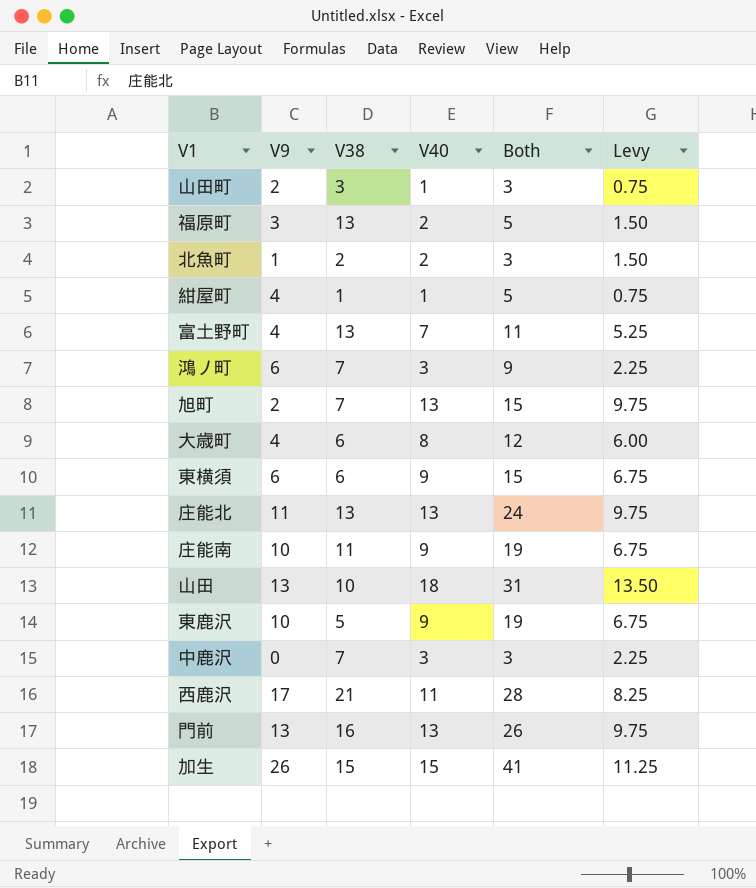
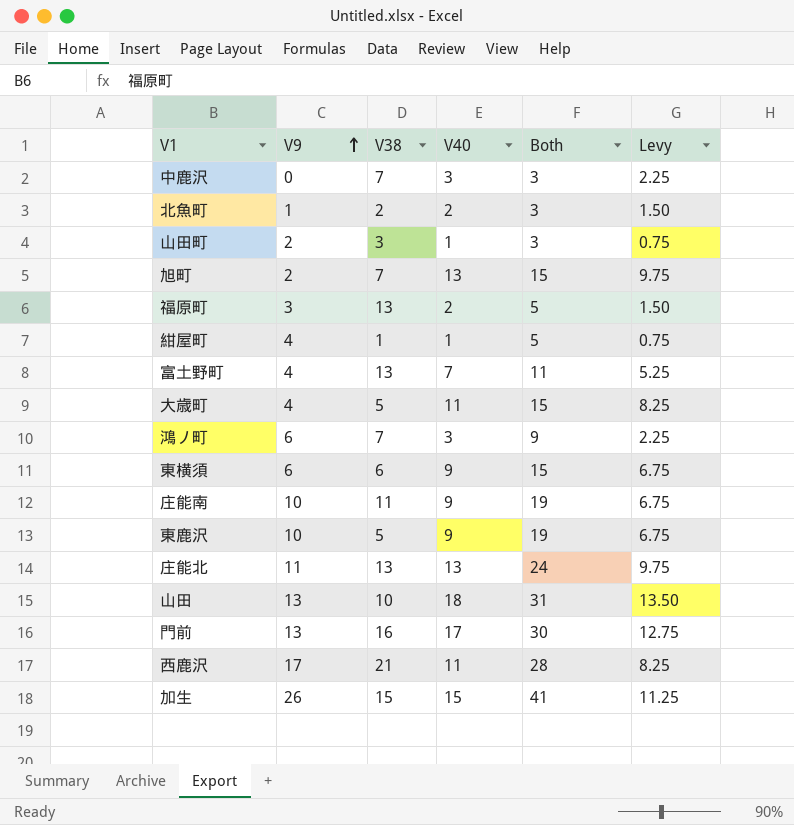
row order: none -> V9 ascending
大歳町 | V38: 6 -> 5
大歳町 | V40: 8 -> 11
大歳町 | Both: 12 -> 15
大歳町 | Levy: 6.00 -> 8.25
門前 | V40: 13 -> 17
門前 | Both: 26 -> 30
門前 | Levy: 9.75 -> 12.75

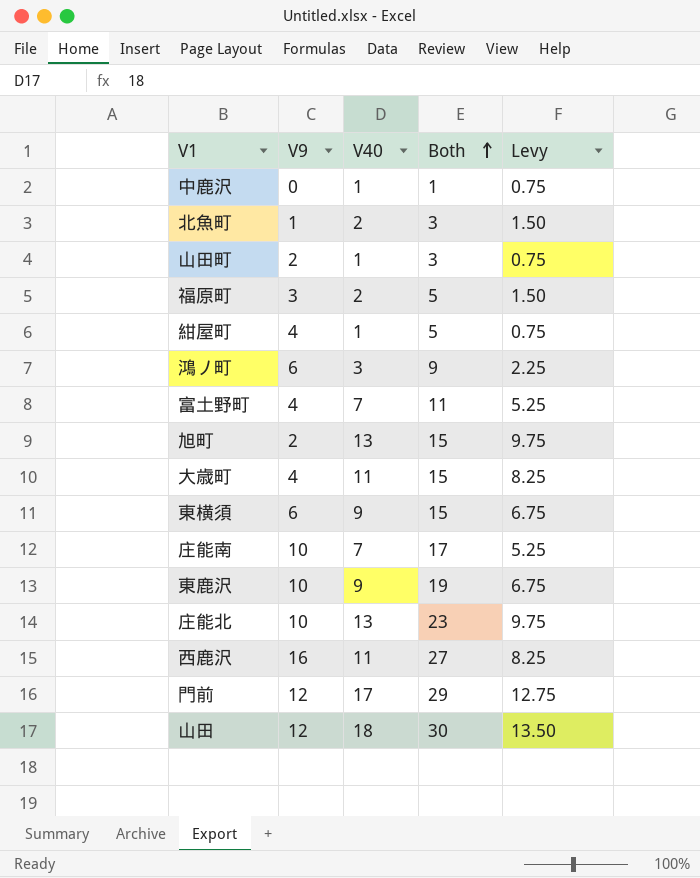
row order: V9 ascending -> Both ascending
column V38 | position: 3 -> none
row 加生: 26 | 15 | 15 | 41 | 11.25 -> none
中鹿沢 | V40: 3 -> 1
中鹿沢 | Both: 3 -> 1
中鹿沢 | Levy: 2.25 -> 0.75
庄能南 | V40: 9 -> 7
庄能南 | Both: 19 -> 17
庄能南 | Levy: 6.75 -> 5.25
庄能北 | V9: 11 -> 10
庄能北 | Both: 24 -> 23
西鹿沢 | V9: 17 -> 16
西鹿沢 | Both: 28 -> 27
門前 | V9: 13 -> 12
門前 | Both: 30 -> 29
山田 | V9: 13 -> 12
山田 | Both: 31 -> 30

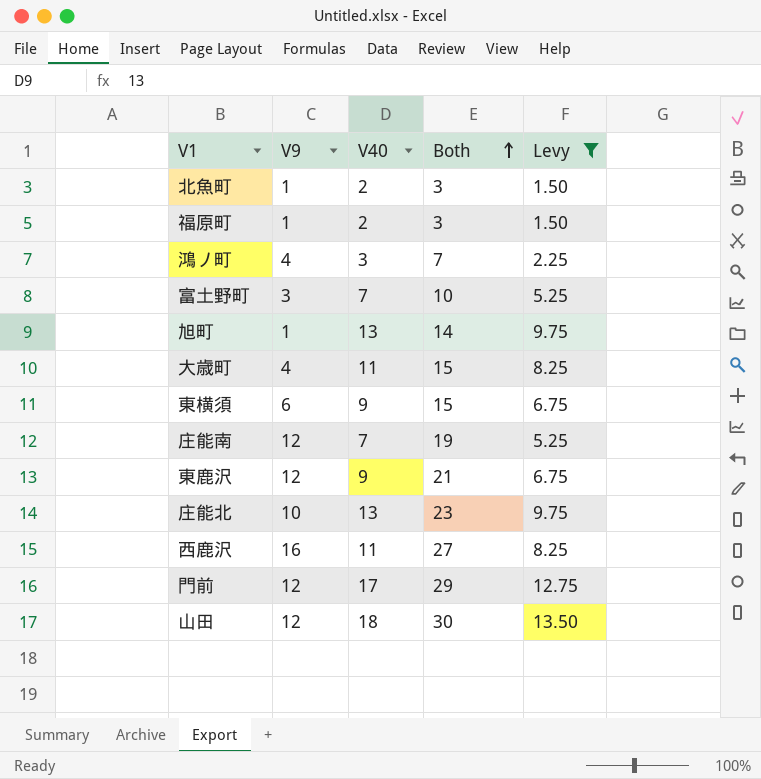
filter: none -> Levy != 0.75
福原町 | V9: 3 -> 1
福原町 | Both: 5 -> 3
鴻ノ町 | V9: 6 -> 4
鴻ノ町 | Both: 9 -> 7
富土野町 | V9: 4 -> 3
富土野町 | Both: 11 -> 10
旭町 | V9: 2 -> 1
旭町 | Both: 15 -> 14
庄能南 | V9: 10 -> 12
庄能南 | Both: 17 -> 19
東鹿沢 | V9: 10 -> 12
東鹿沢 | Both: 19 -> 21

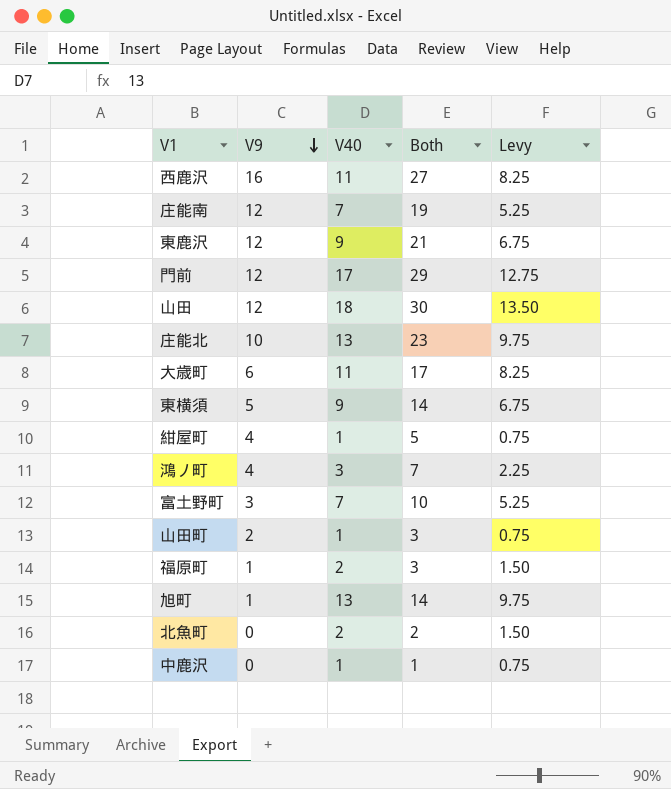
filter: Levy != 0.75 -> none
row order: Both ascending -> V9 descending
大歳町 | V9: 4 -> 6
大歳町 | Both: 15 -> 17
東横須 | V9: 6 -> 5
東横須 | Both: 15 -> 14
北魚町 | V9: 1 -> 0
北魚町 | Both: 3 -> 2

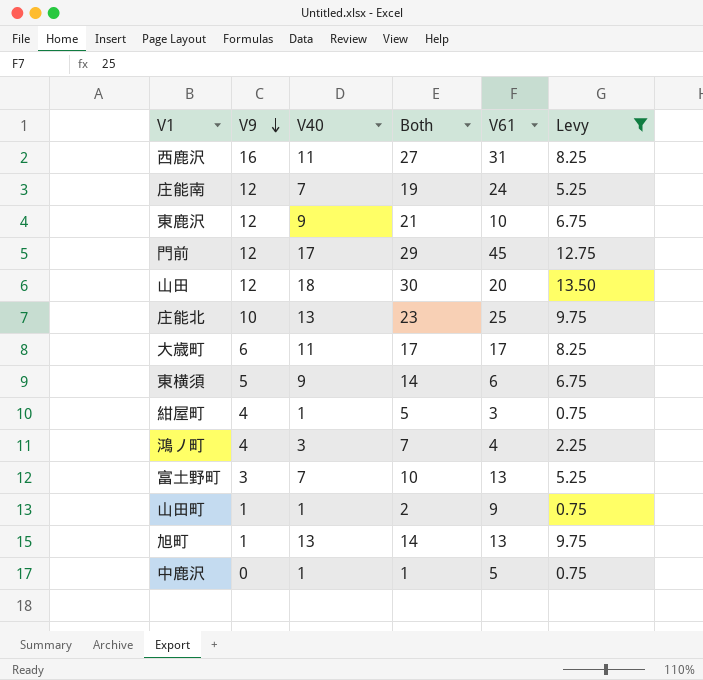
filter: none -> Levy != 1.50
column V61 | position: none -> 5
山田町 | V9: 2 -> 1
山田町 | Both: 3 -> 2

